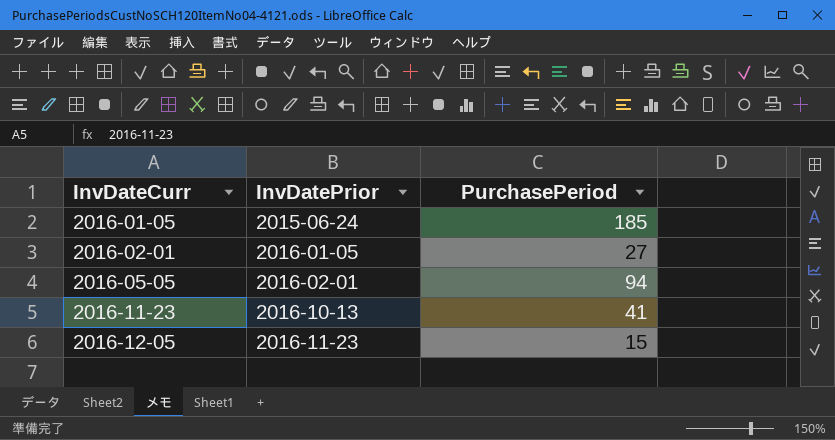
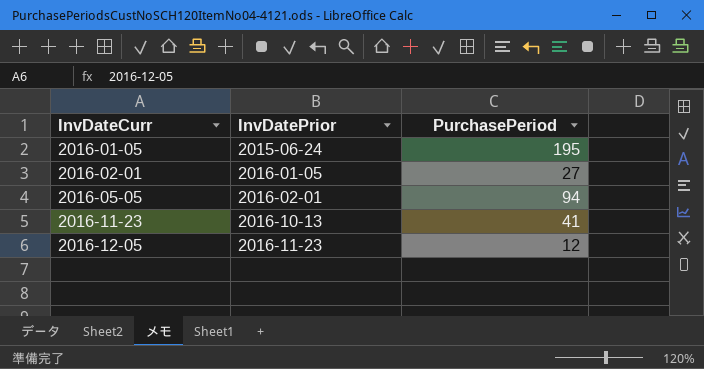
2016-01-05 | PurchasePeriod: 185 -> 195
2016-12-05 | PurchasePeriod: 15 -> 12

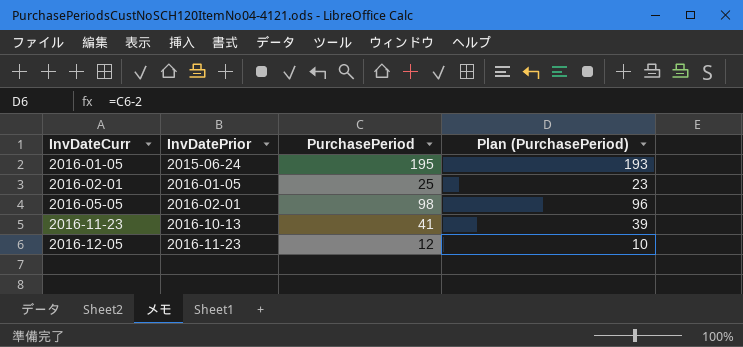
column Plan (PurchasePeriod) | formula: none -> [PurchasePeriod] - 2
2016-02-01 | PurchasePeriod: 27 -> 25
2016-05-05 | PurchasePeriod: 94 -> 98

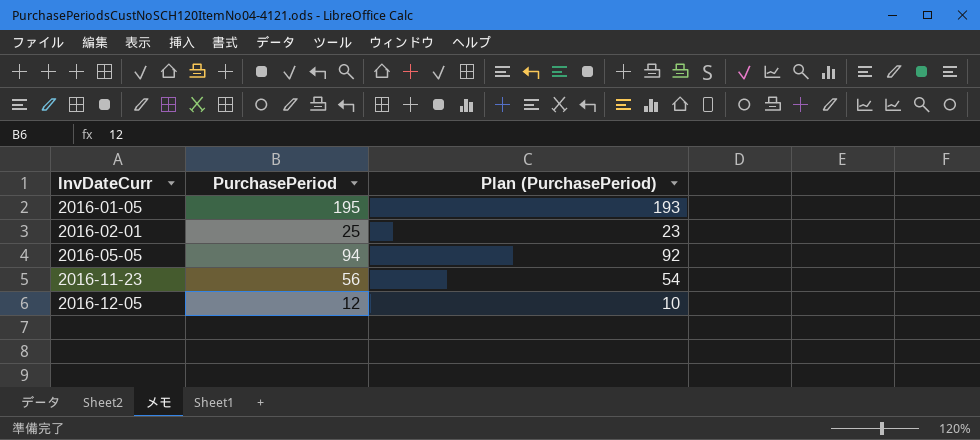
column InvDatePrior | position: 2 -> none
2016-05-05 | PurchasePeriod: 98 -> 94
2016-05-05 | Plan (PurchasePeriod): 96 -> 92
2016-11-23 | PurchasePeriod: 41 -> 56
2016-11-23 | Plan (PurchasePeriod): 39 -> 54

